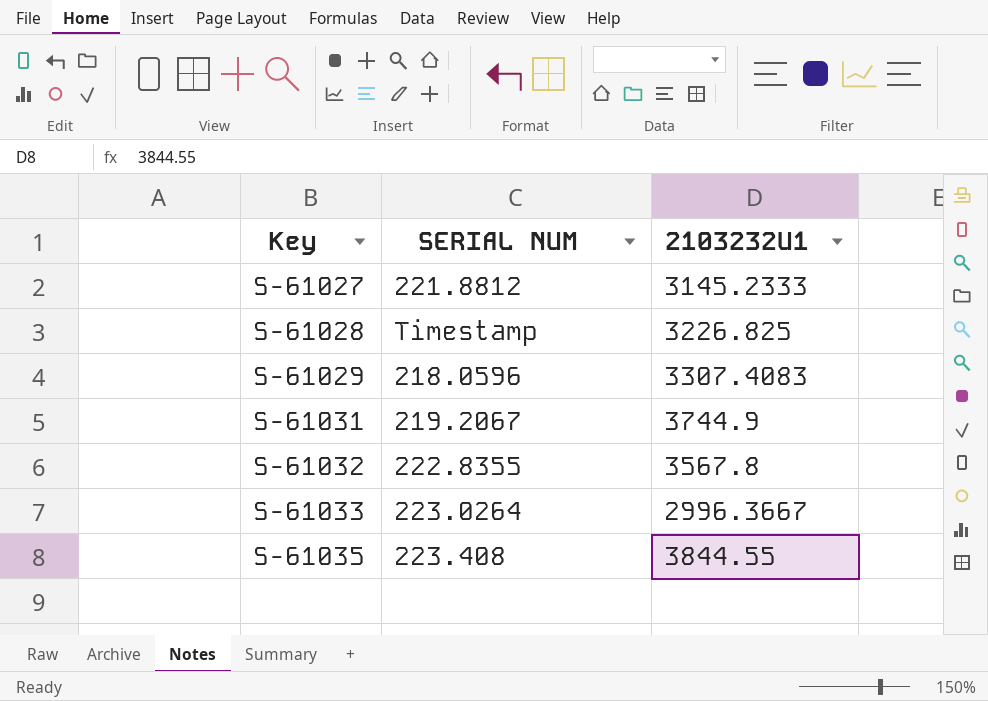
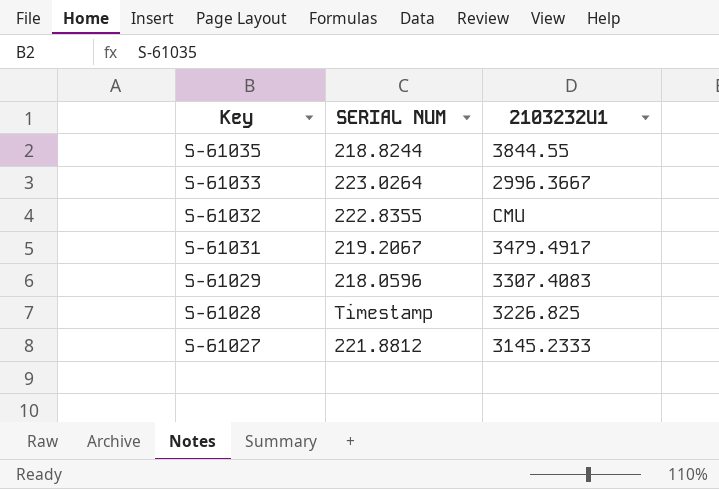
row order: Key ascending -> Key descending
S-61035 | SERIAL NUM: 223.408 -> 218.8244
S-61032 | 2103232U1: 3567.8 -> CMU
S-61031 | 2103232U1: 3744.9 -> 3479.4917

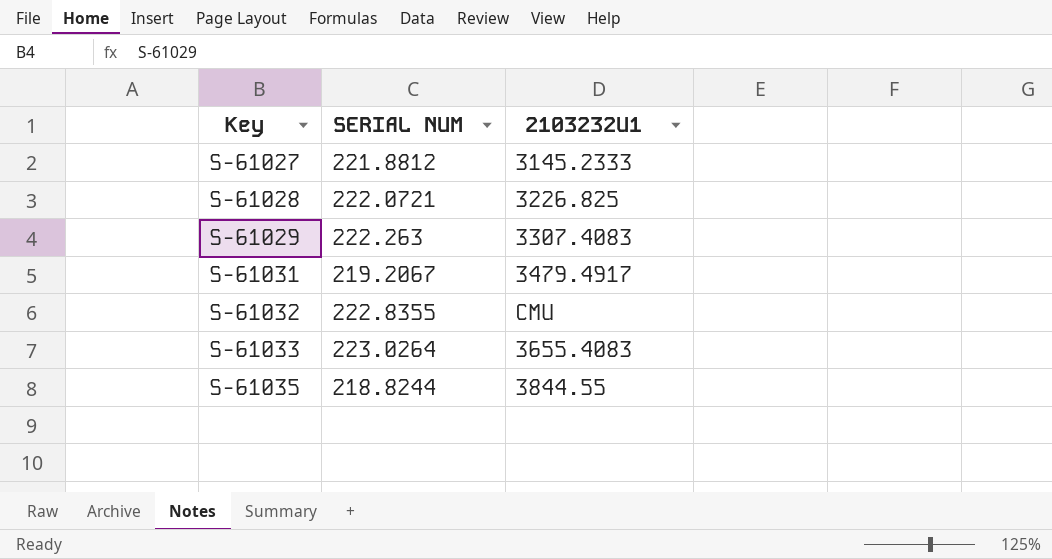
row order: Key descending -> Key ascending
S-61028 | SERIAL NUM: Timestamp -> 222.0721
S-61029 | SERIAL NUM: 218.0596 -> 222.263
S-61033 | 2103232U1: 2996.3667 -> 3655.4083

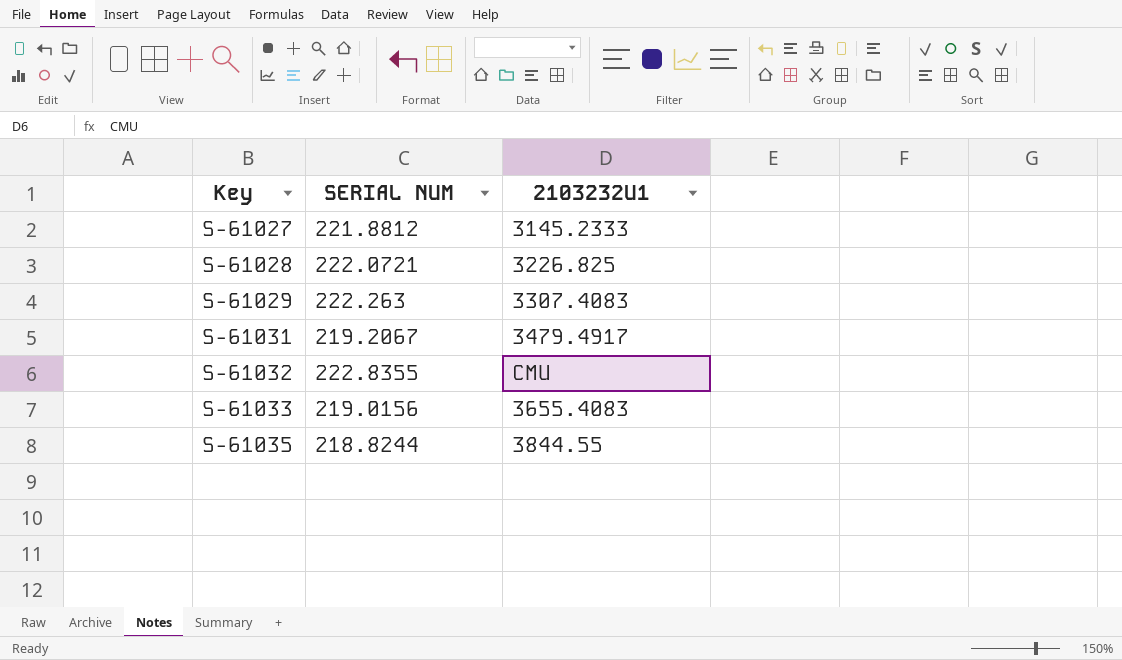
S-61033 | SERIAL NUM: 223.0264 -> 219.0156

